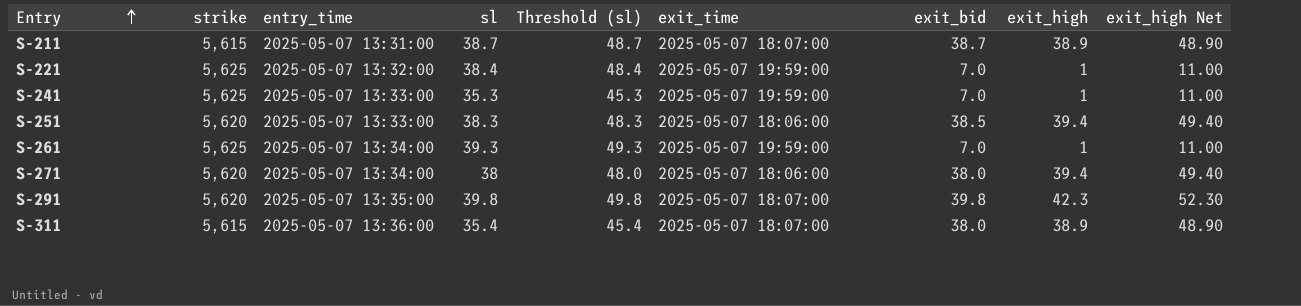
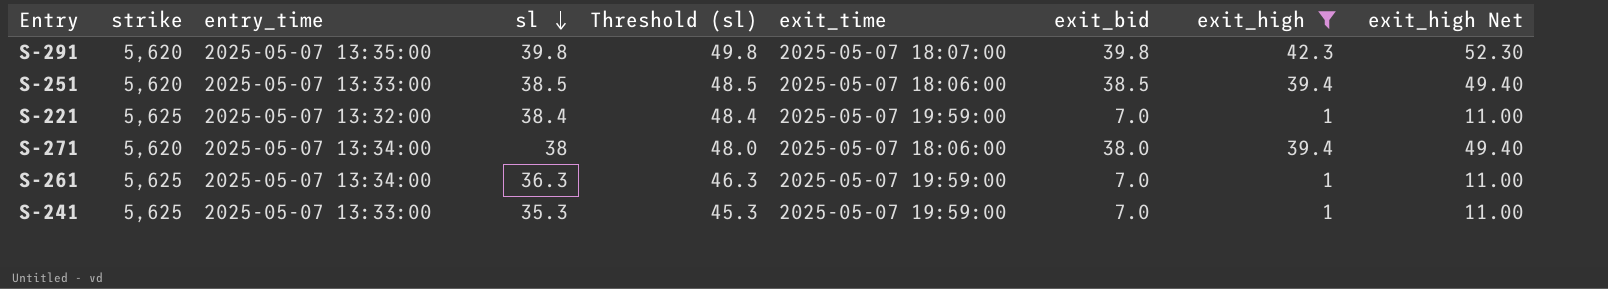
filter: none -> exit_high != 38.9
row order: Entry ascending -> sl descending
S-251 | sl: 38.3 -> 38.5
S-251 | Threshold (sl): 48.3 -> 48.5
S-261 | sl: 39.3 -> 36.3
S-261 | Threshold (sl): 49.3 -> 46.3

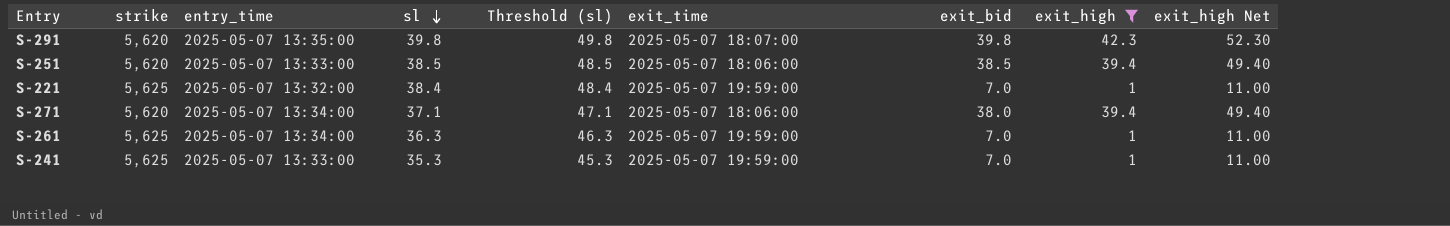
S-271 | sl: 38 -> 37.1
S-271 | Threshold (sl): 48.0 -> 47.1

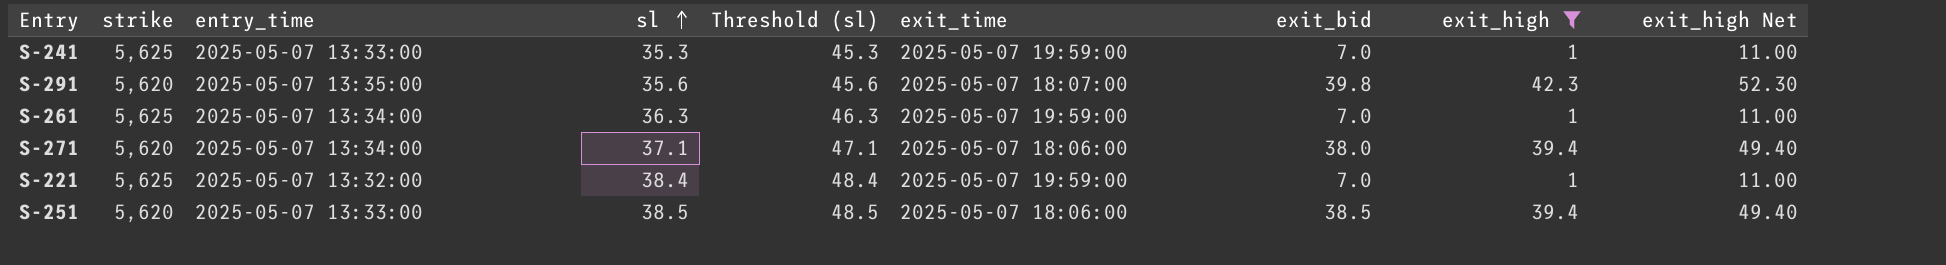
row order: sl descending -> sl ascending
S-291 | sl: 39.8 -> 35.6
S-291 | Threshold (sl): 49.8 -> 45.6

